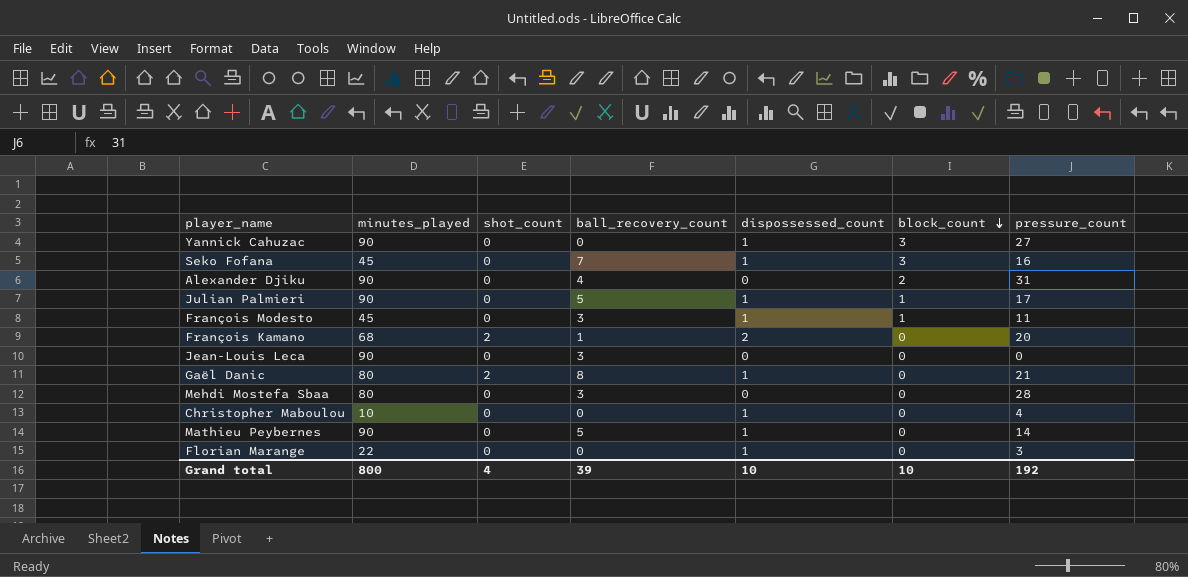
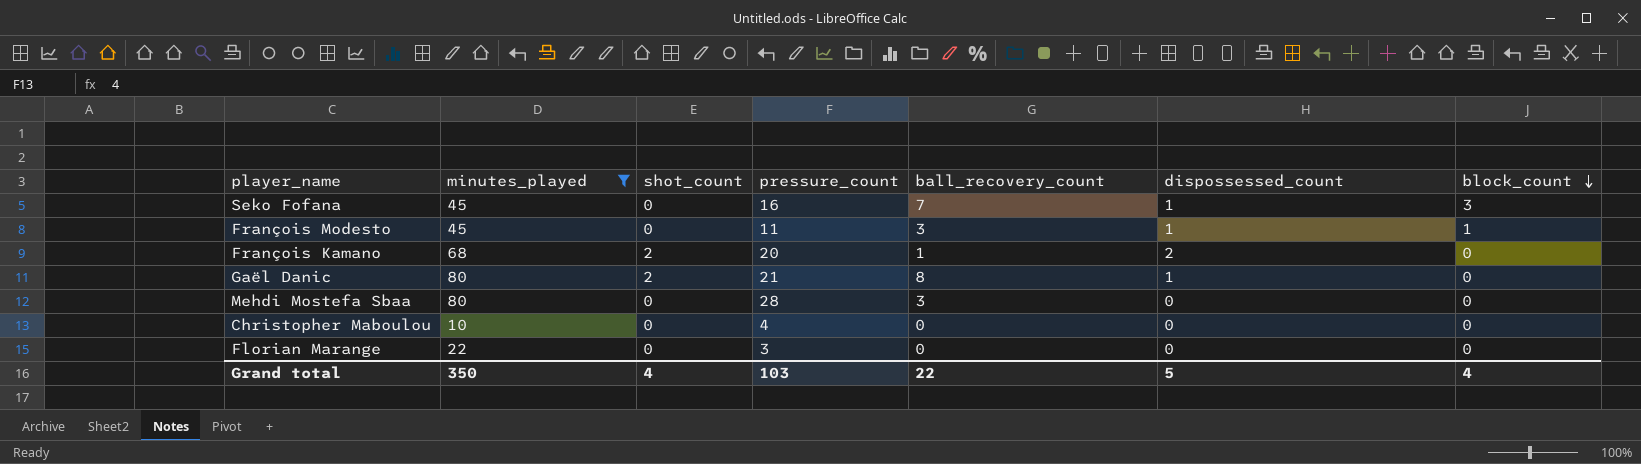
filter: none -> minutes_played != 90
column pressure_count | position: 7 -> 4
Christopher Maboulou | dispossessed_count: 1 -> 0
Florian Marange | dispossessed_count: 1 -> 0
Grand total | minutes_played: 800 -> 350
Grand total | pressure_count: 192 -> 103
Grand total | ball_recovery_count: 39 -> 22
Grand total | dispossessed_count: 10 -> 5
Grand total | block_count: 10 -> 4

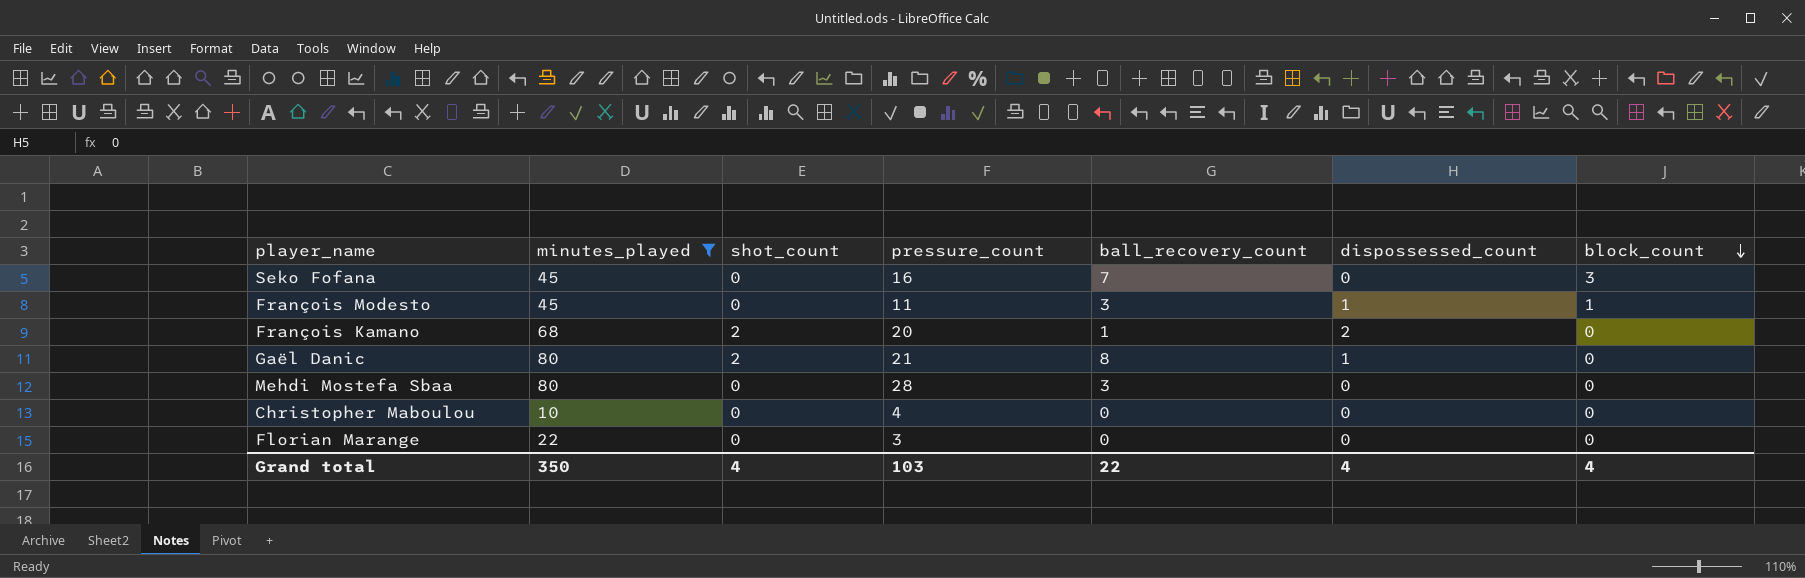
Seko Fofana | dispossessed_count: 1 -> 0
Grand total | dispossessed_count: 5 -> 4

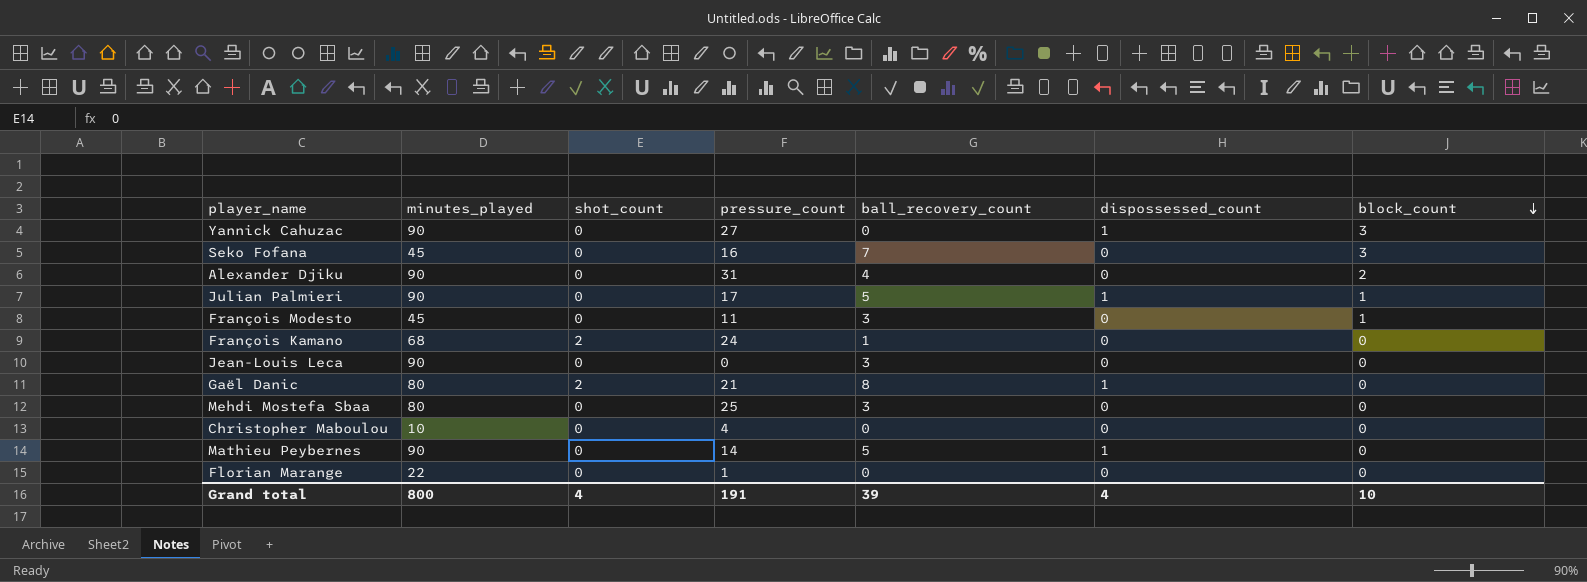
filter: minutes_played != 90 -> none
François Modesto | dispossessed_count: 1 -> 0
François Kamano | pressure_count: 20 -> 24
François Kamano | dispossessed_count: 2 -> 0
Mehdi Mostefa Sbaa | pressure_count: 28 -> 25
Florian Marange | pressure_count: 3 -> 1
Grand total | minutes_played: 350 -> 800
Grand total | pressure_count: 103 -> 191
Grand total | ball_recovery_count: 22 -> 39
Grand total | block_count: 4 -> 10

